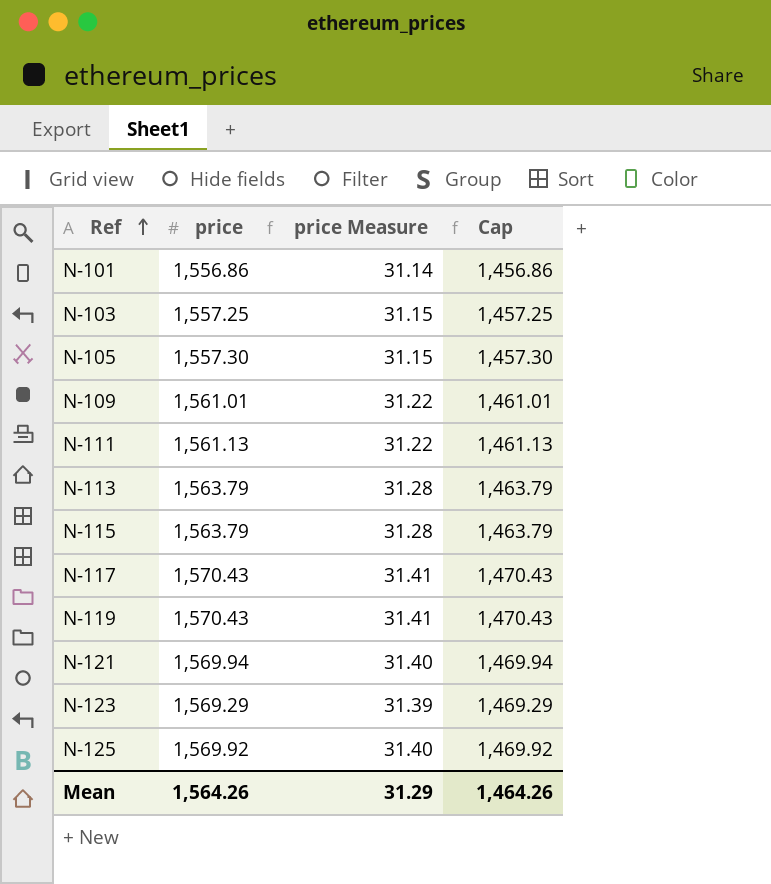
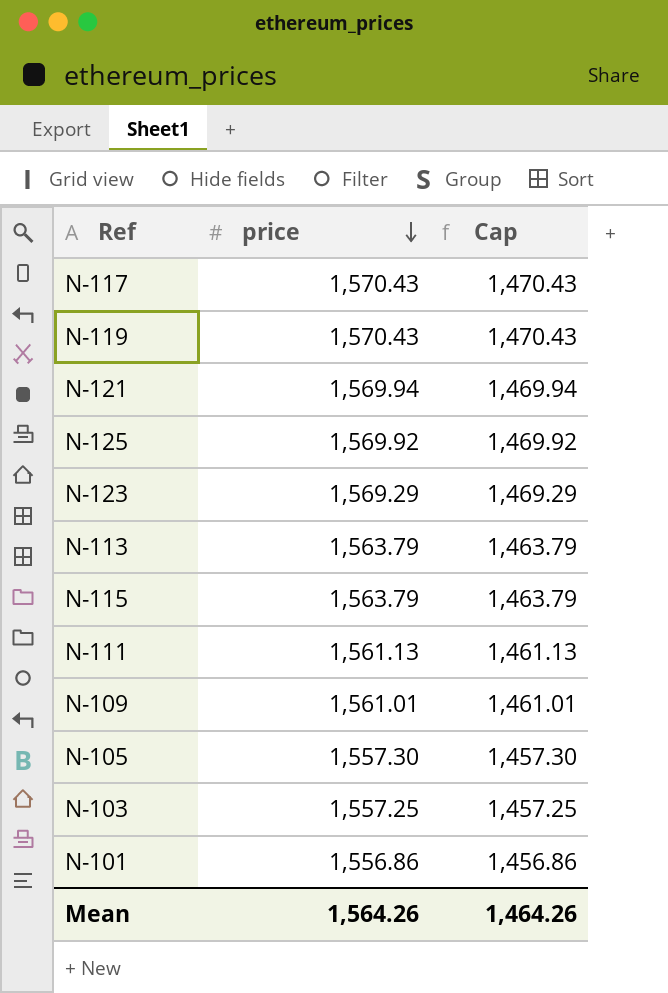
row order: Ref ascending -> price descending
column price Measure | formula: [price] * 0.02 -> none

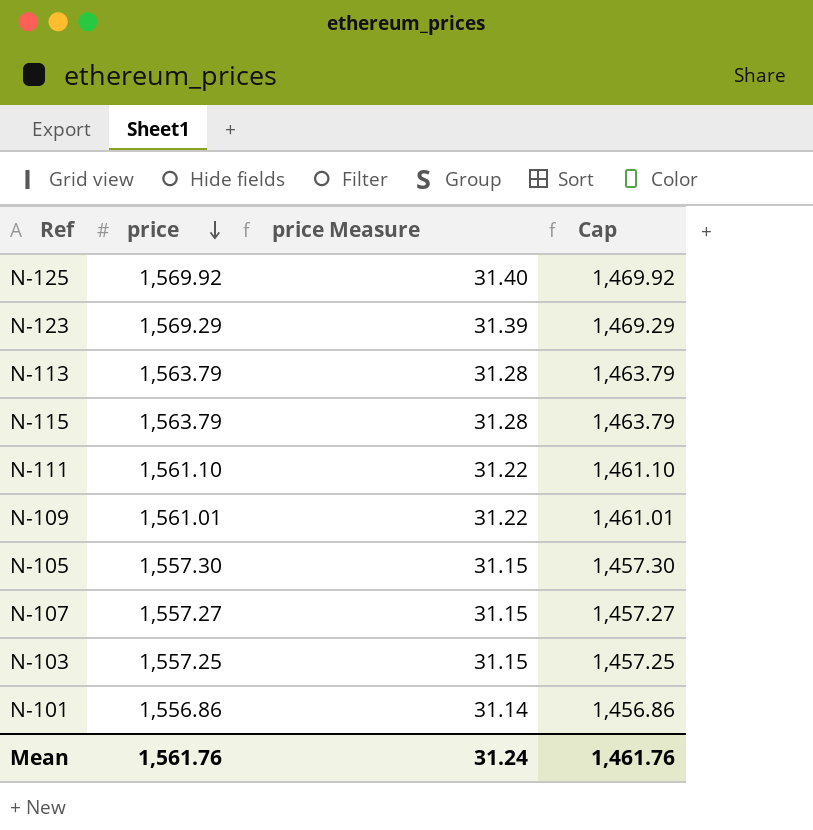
column price Measure | formula: none -> [price] * 0.02
row N-117: 1,570.43 | 1,470.43 -> none
row N-119: 1,570.43 | 1,470.43 -> none
row N-121: 1,569.94 | 1,469.94 -> none
N-111 | price: 1,561.13 -> 1,561.10
N-111 | Cap: 1,461.13 -> 1,461.10
row N-107: none -> 1,557.27 | 31.15 | 1,457.27
Mean | price: 1,564.26 -> 1,561.76
Mean | Cap: 1,464.26 -> 1,461.76

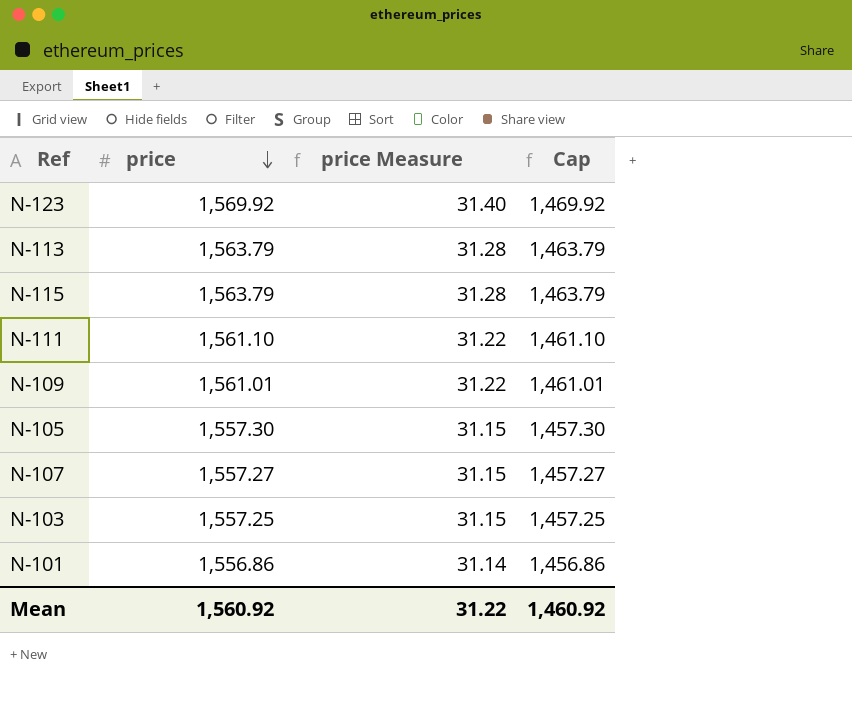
row N-125: 1,569.92 | 31.40 | 1,469.92 -> none
N-123 | price: 1,569.29 -> 1,569.92
N-123 | price Measure: 31.39 -> 31.40
N-123 | Cap: 1,469.29 -> 1,469.92
Mean | price: 1,561.76 -> 1,560.92
Mean | price Measure: 31.24 -> 31.22
Mean | Cap: 1,461.76 -> 1,460.92

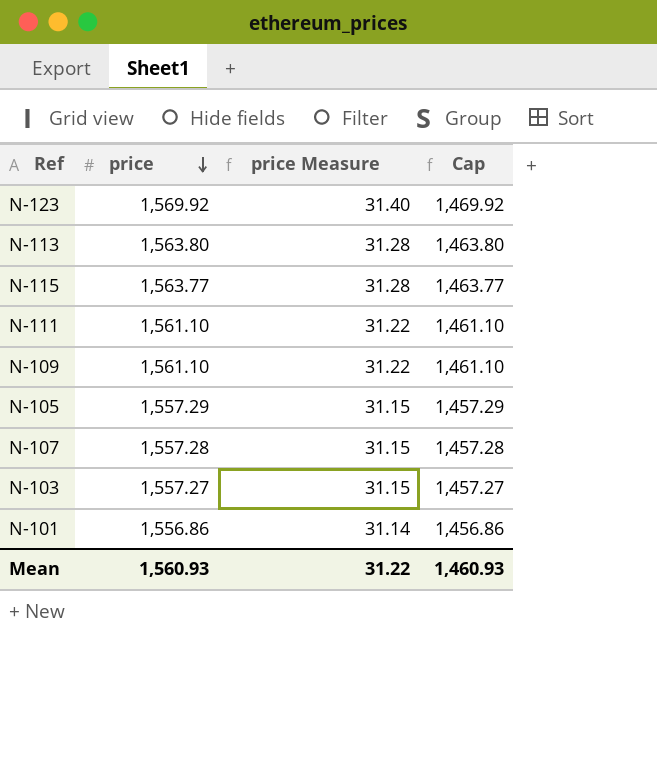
N-113 | price: 1,563.79 -> 1,563.80
N-113 | Cap: 1,463.79 -> 1,463.80
N-115 | price: 1,563.79 -> 1,563.77
N-115 | Cap: 1,463.79 -> 1,463.77
N-109 | price: 1,561.01 -> 1,561.10
N-109 | Cap: 1,461.01 -> 1,461.10
N-105 | price: 1,557.30 -> 1,557.29
N-105 | Cap: 1,457.30 -> 1,457.29
N-107 | price: 1,557.27 -> 1,557.28
N-107 | Cap: 1,457.27 -> 1,457.28
N-103 | price: 1,557.25 -> 1,557.27
N-103 | Cap: 1,457.25 -> 1,457.27
Mean | price: 1,560.92 -> 1,560.93
Mean | Cap: 1,460.92 -> 1,460.93

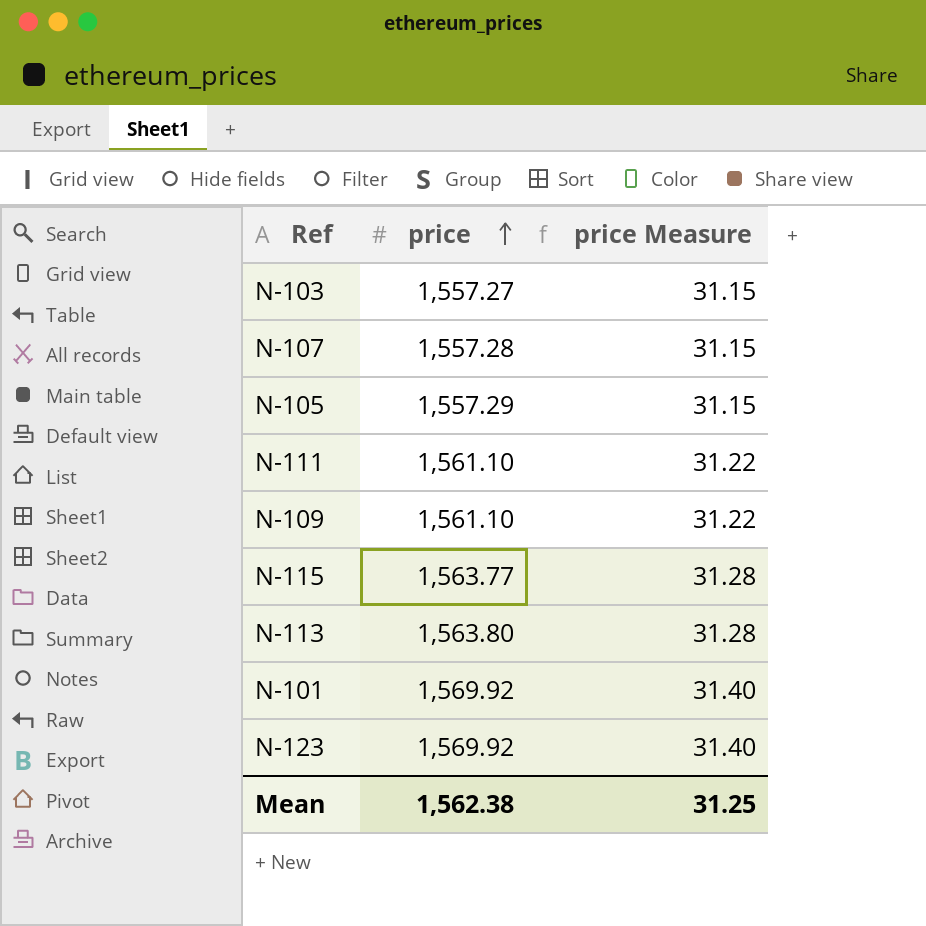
row order: price descending -> price ascending
column Cap | formula: [price] - 100 -> none
N-101 | price: 1,556.86 -> 1,569.92
N-101 | price Measure: 31.14 -> 31.40
Mean | price: 1,560.93 -> 1,562.38
Mean | price Measure: 31.22 -> 31.25

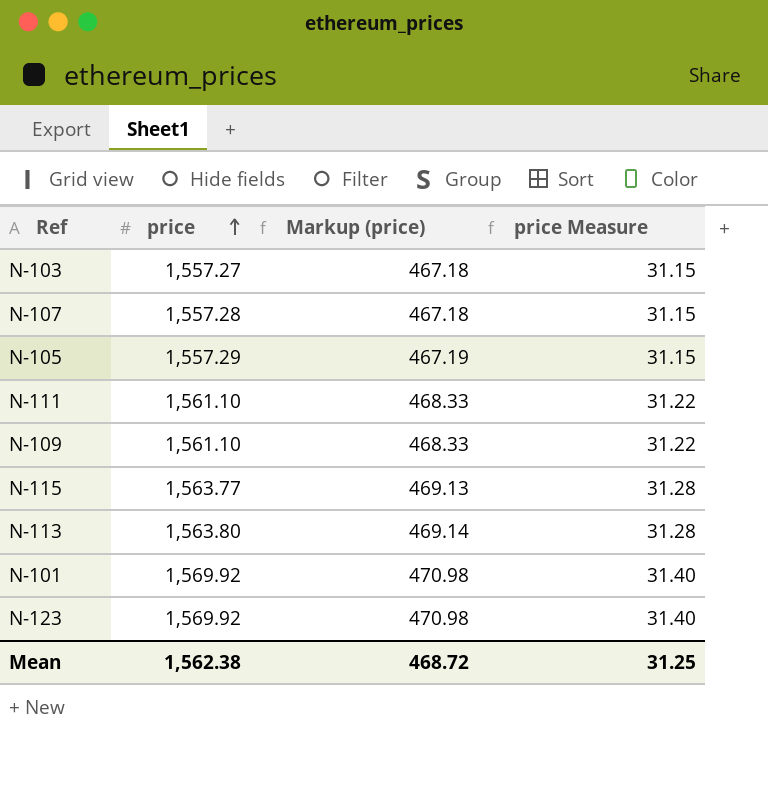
column Markup (price) | formula: none -> [price] * 0.3

